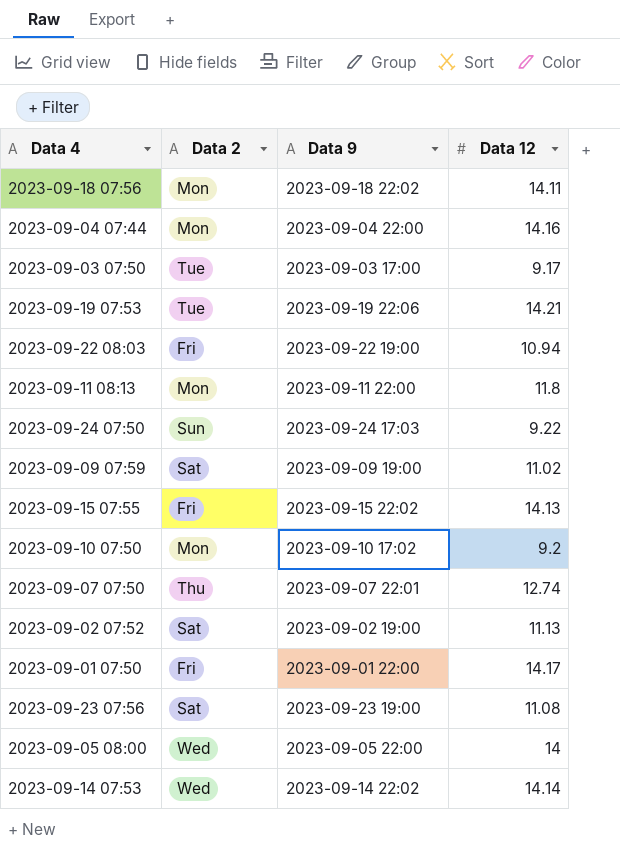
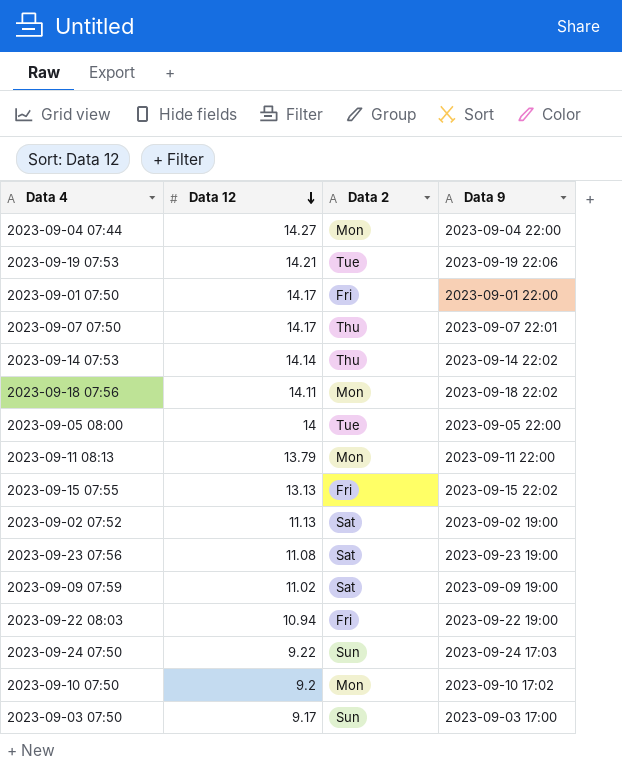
row order: none -> Data 12 descending
column Data 12 | position: 4 -> 2
2023-09-04 07:44 | Data 12: 14.16 -> 14.27
2023-09-07 07:50 | Data 12: 12.74 -> 14.17
2023-09-14 07:53 | Data 2: Wed -> Thu
2023-09-05 08:00 | Data 2: Wed -> Tue
2023-09-11 08:13 | Data 12: 11.8 -> 13.79
2023-09-15 07:55 | Data 12: 14.13 -> 13.13
2023-09-03 07:50 | Data 2: Tue -> Sun

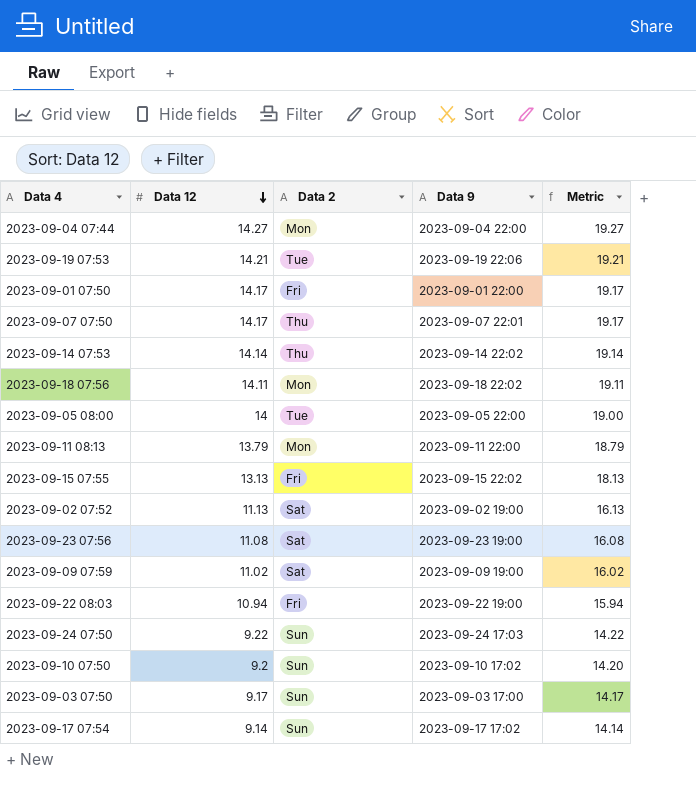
column Metric | formula: none -> [Data 12] + 5
2023-09-10 07:50 | Data 2: Mon -> Sun
row 2023-09-17 07:54: none -> 9.14 | Sun | 2023-09-17 17:02 | 14.14

